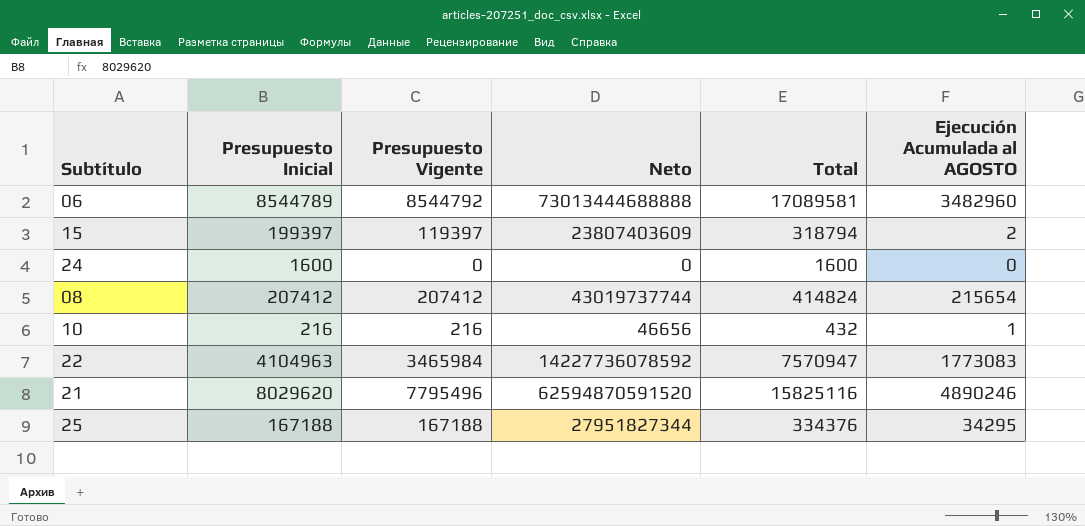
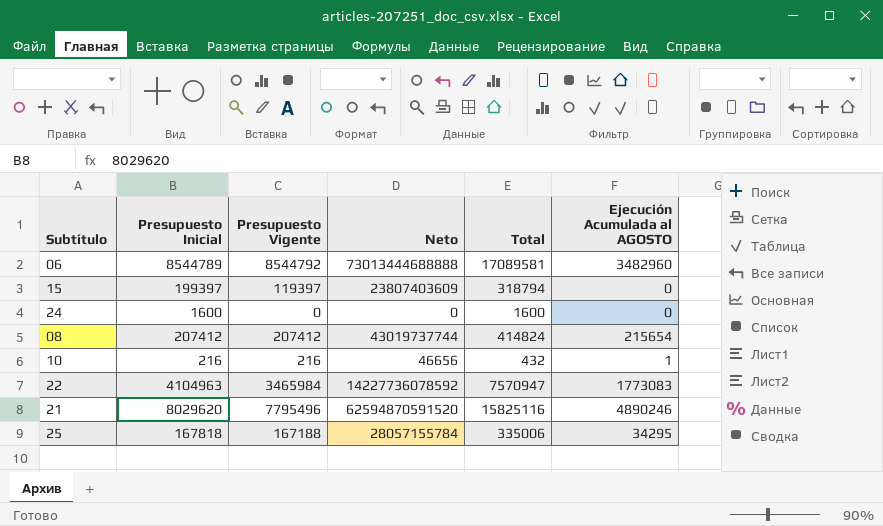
15 | Ejecución Acumulada al AGOSTO: 2 -> 0
25 | Presupuesto Inicial: 167188 -> 167818
25 | Neto: 27951827344 -> 28057155784
25 | Total: 334376 -> 335006

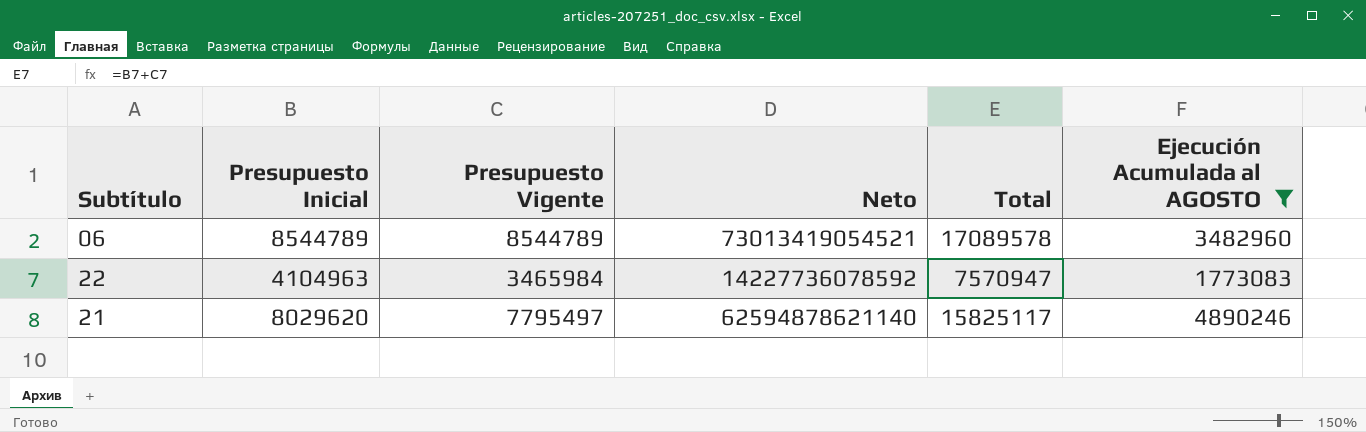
filter: none -> Ejecución Acumulada al AGOSTO >= 1773083
06 | Presupuesto Vigente: 8544792 -> 8544789
06 | Neto: 73013444688888 -> 73013419054521
06 | Total: 17089581 -> 17089578
21 | Presupuesto Vigente: 7795496 -> 7795497
21 | Neto: 62594870591520 -> 62594878621140
21 | Total: 15825116 -> 15825117

